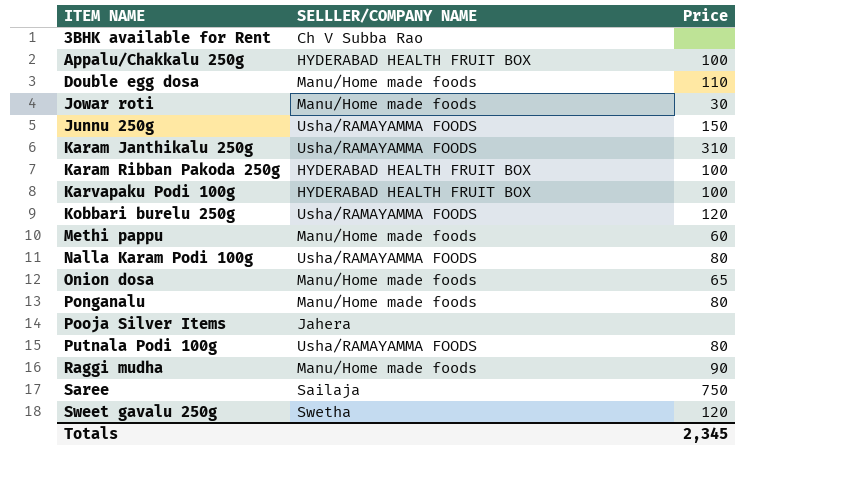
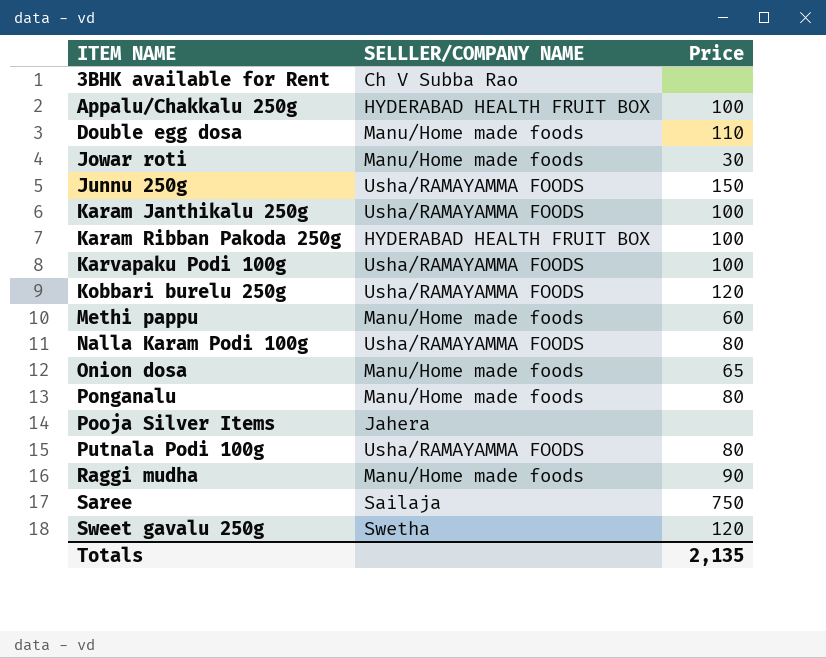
Karam Janthikalu 250g | Price: 310 -> 100
Karvapaku Podi 100g | SELLLER/COMPANY NAME: HYDERABAD HEALTH FRUIT BOX -> Usha/RAMAYAMMA FOODS
Totals | Price: 2,345 -> 2,135

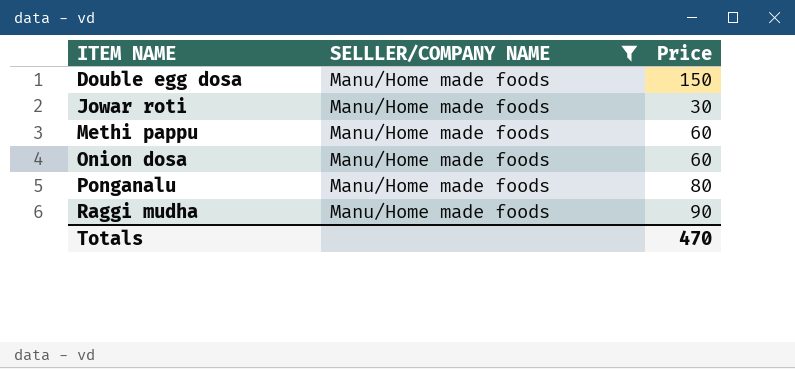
filter: none -> SELLLER/COMPANY NAME = Manu/Home made foods
Double egg dosa | Price: 110 -> 150
Onion dosa | Price: 65 -> 60
Totals | Price: 2,135 -> 470

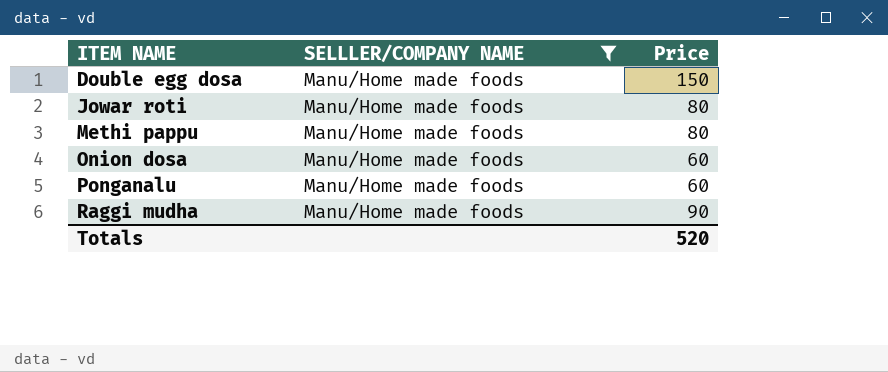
Jowar roti | Price: 30 -> 80
Methi pappu | Price: 60 -> 80
Ponganalu | Price: 80 -> 60
Totals | Price: 470 -> 520

